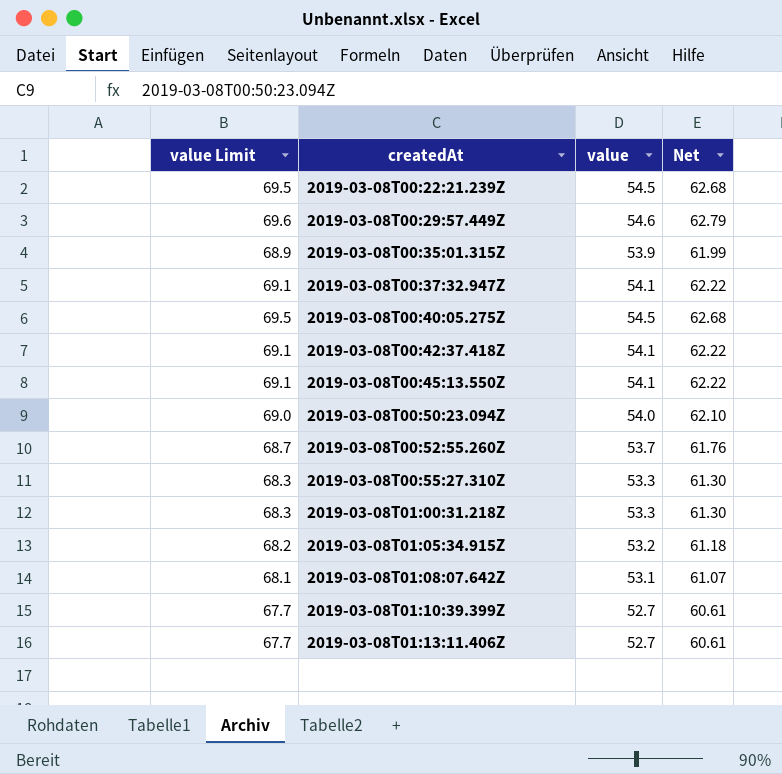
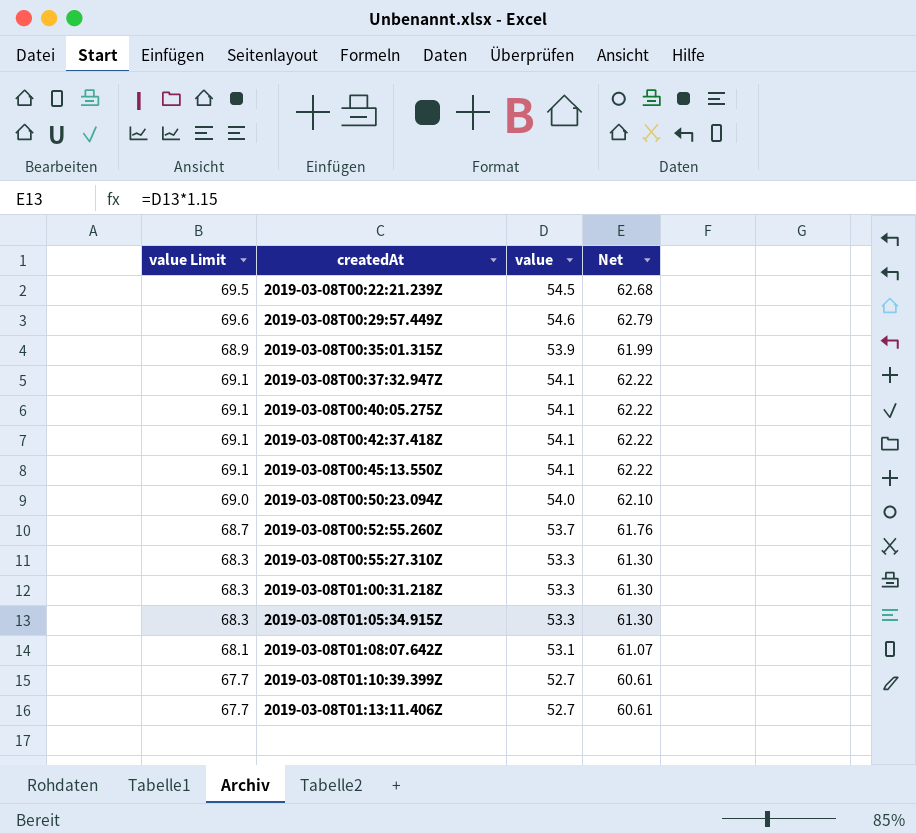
2019-03-08T00:40:05.275Z | value Limit: 69.5 -> 69.1
2019-03-08T00:40:05.275Z | value: 54.5 -> 54.1
2019-03-08T00:40:05.275Z | Net: 62.68 -> 62.22
2019-03-08T01:05:34.915Z | value Limit: 68.2 -> 68.3
2019-03-08T01:05:34.915Z | value: 53.2 -> 53.3
2019-03-08T01:05:34.915Z | Net: 61.18 -> 61.30

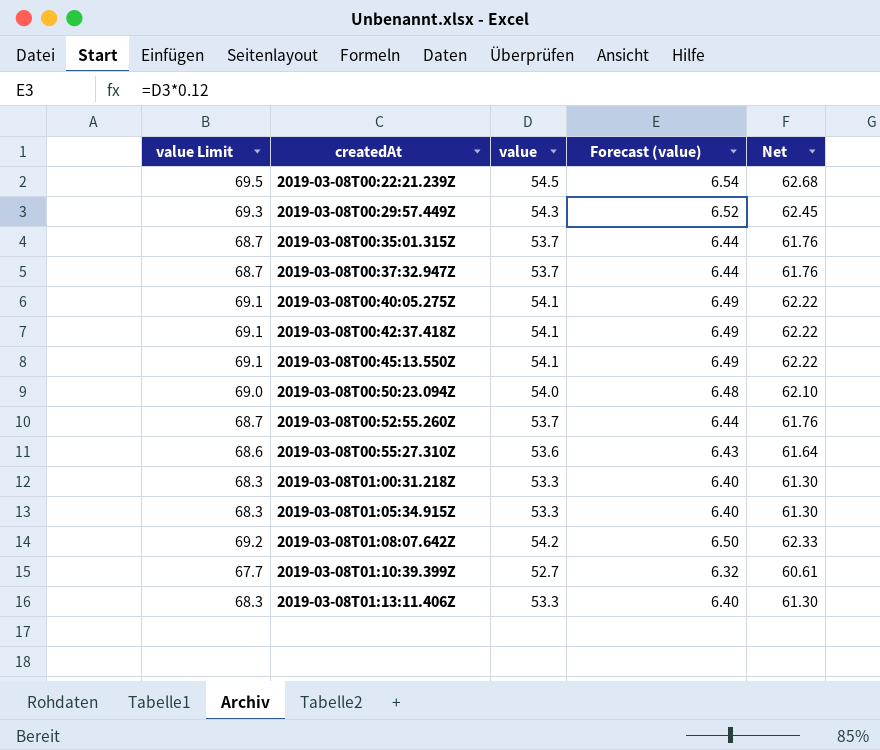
column Forecast (value) | formula: none -> [value] * 0.12
2019-03-08T00:29:57.449Z | value Limit: 69.6 -> 69.3
2019-03-08T00:29:57.449Z | value: 54.6 -> 54.3
2019-03-08T00:29:57.449Z | Net: 62.79 -> 62.45
2019-03-08T00:35:01.315Z | value Limit: 68.9 -> 68.7
2019-03-08T00:35:01.315Z | value: 53.9 -> 53.7
2019-03-08T00:35:01.315Z | Net: 61.99 -> 61.76
2019-03-08T00:37:32.947Z | value Limit: 69.1 -> 68.7
2019-03-08T00:37:32.947Z | value: 54.1 -> 53.7
2019-03-08T00:37:32.947Z | Net: 62.22 -> 61.76
2019-03-08T00:55:27.310Z | value Limit: 68.3 -> 68.6
2019-03-08T00:55:27.310Z | value: 53.3 -> 53.6
2019-03-08T00:55:27.310Z | Net: 61.30 -> 61.64
2019-03-08T01:08:07.642Z | value Limit: 68.1 -> 69.2
2019-03-08T01:08:07.642Z | value: 53.1 -> 54.2
2019-03-08T01:08:07.642Z | Net: 61.07 -> 62.33
2019-03-08T01:13:11.406Z | value Limit: 67.7 -> 68.3
2019-03-08T01:13:11.406Z | value: 52.7 -> 53.3
2019-03-08T01:13:11.406Z | Net: 60.61 -> 61.30

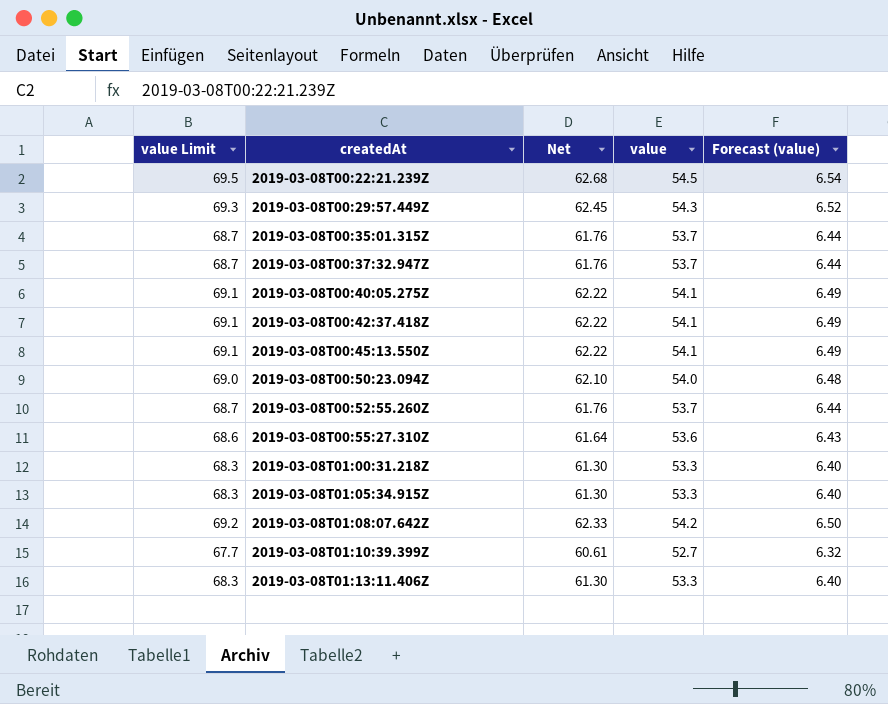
column Net | position: 5 -> 3

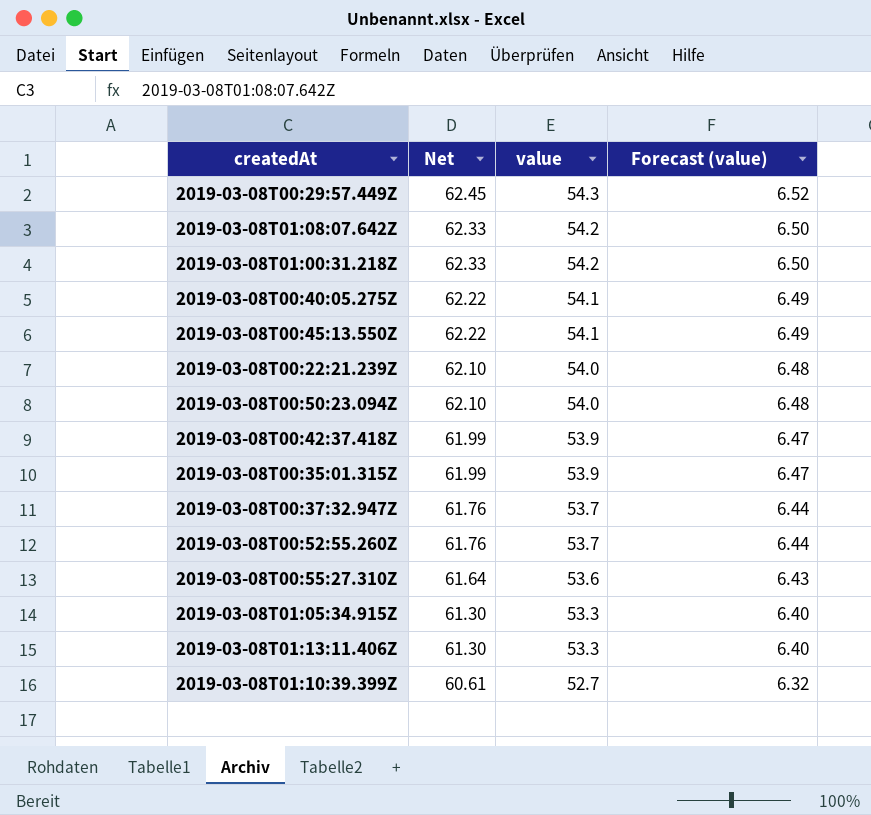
row order: createdAt ascending -> Net descending
column value Limit | formula: [value] + 15 -> none
2019-03-08T01:00:31.218Z | Net: 61.30 -> 62.33
2019-03-08T01:00:31.218Z | value: 53.3 -> 54.2
2019-03-08T01:00:31.218Z | Forecast (value): 6.40 -> 6.50
2019-03-08T00:22:21.239Z | Net: 62.68 -> 62.10
2019-03-08T00:22:21.239Z | value: 54.5 -> 54.0
2019-03-08T00:22:21.239Z | Forecast (value): 6.54 -> 6.48
2019-03-08T00:42:37.418Z | Net: 62.22 -> 61.99
2019-03-08T00:42:37.418Z | value: 54.1 -> 53.9
2019-03-08T00:42:37.418Z | Forecast (value): 6.49 -> 6.47
2019-03-08T00:35:01.315Z | Net: 61.76 -> 61.99
2019-03-08T00:35:01.315Z | value: 53.7 -> 53.9
2019-03-08T00:35:01.315Z | Forecast (value): 6.44 -> 6.47

